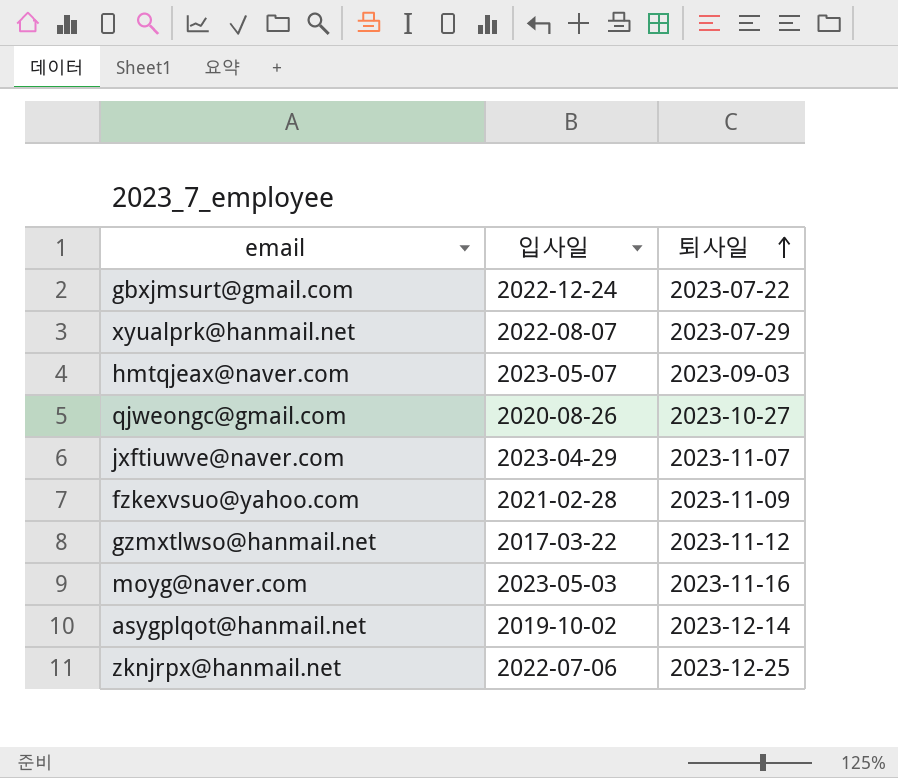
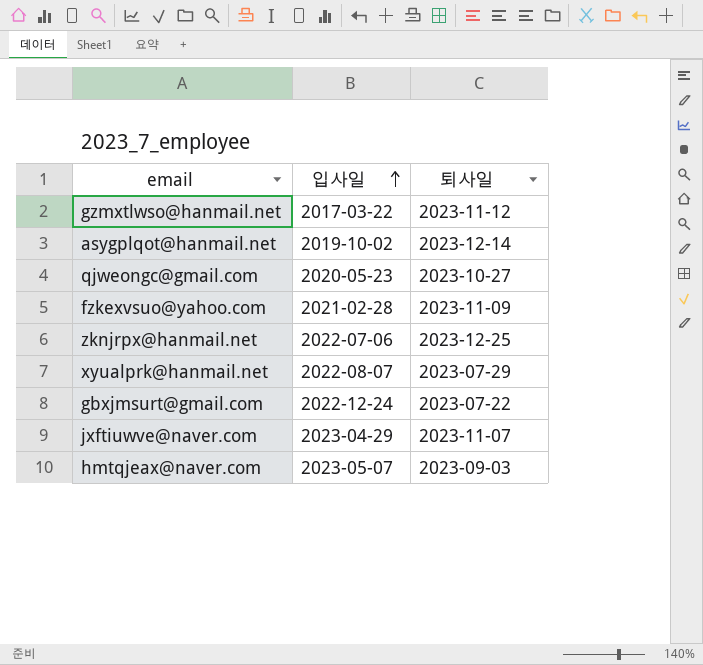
row order: 퇴사일 ascending -> 입사일 ascending
row moyg@naver.com: 2023-05-03 | 2023-11-16 -> none
qjweongc@gmail.com | 입사일: 2020-08-26 -> 2020-05-23

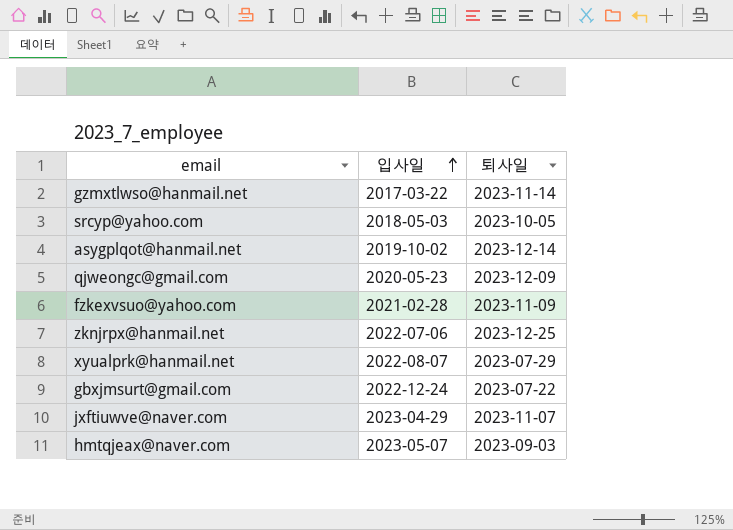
gzmxtlwso@hanmail.net | 퇴사일: 2023-11-12 -> 2023-11-14
row srcyp@yahoo.com: none -> 2018-05-03 | 2023-10-05
qjweongc@gmail.com | 퇴사일: 2023-10-27 -> 2023-12-09

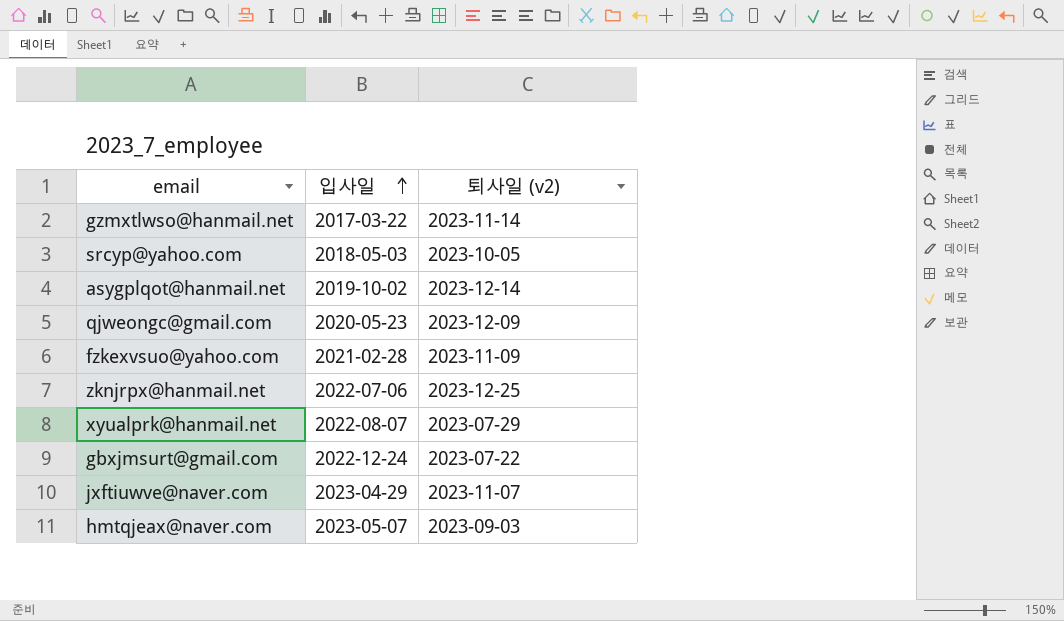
column name: 퇴사일 -> 퇴사일 (v2)

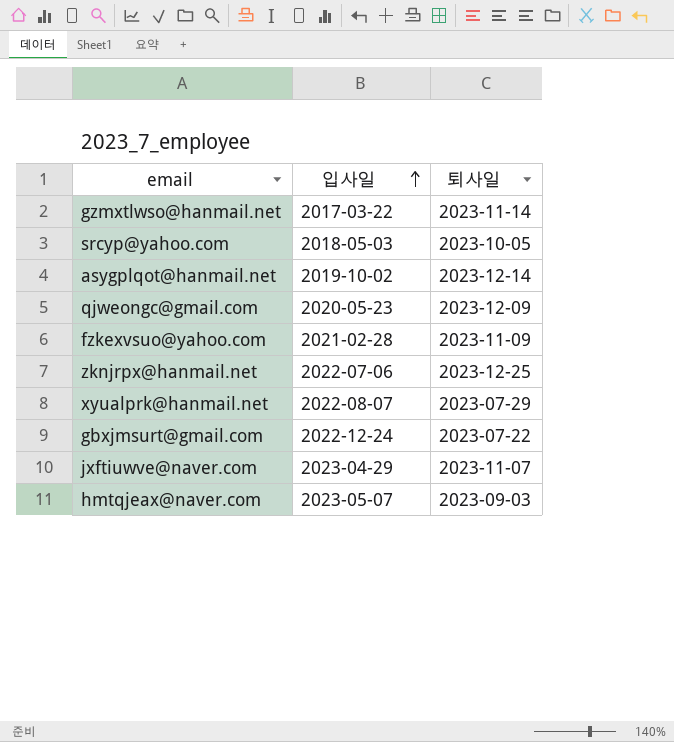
column name: 퇴사일 (v2) -> 퇴사일

